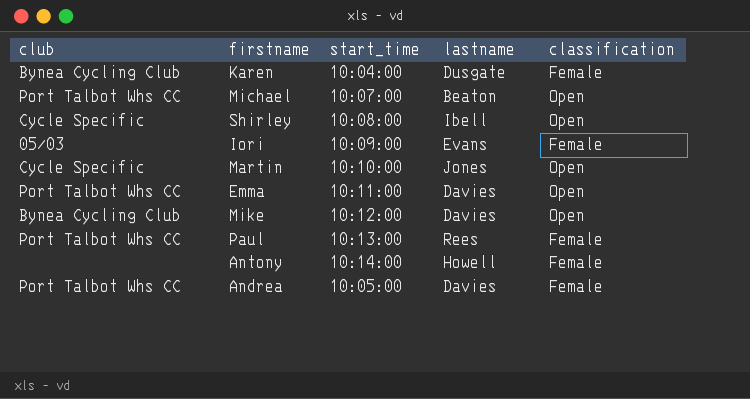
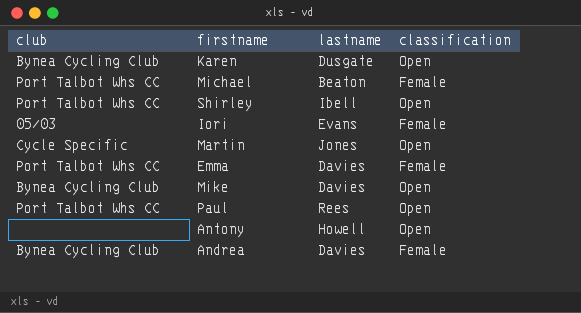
column start_time | position: 3 -> none
Karen | classification: Female -> Open
Michael | classification: Open -> Female
Shirley | club: Cycle Specific -> Port Talbot Whs CC
Emma | classification: Open -> Female
Paul | classification: Female -> Open
Antony | classification: Female -> Open
Andrea | club: Port Talbot Whs CC -> Bynea Cycling Club

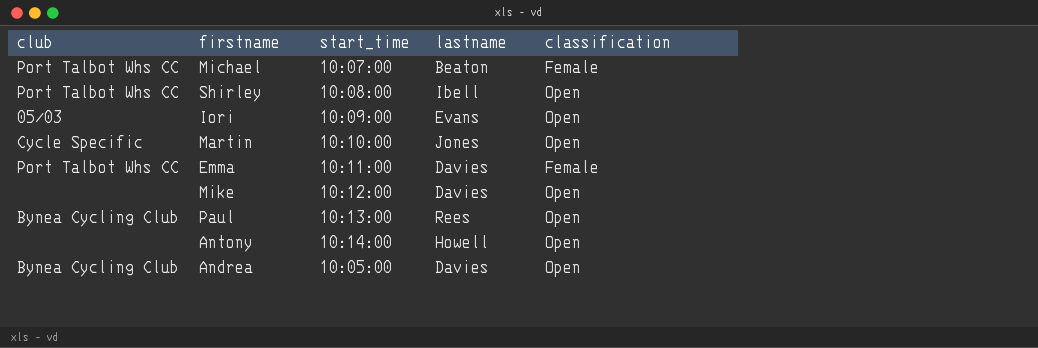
column start_time | position: none -> 3
row Karen: Bynea Cycling Club | Dusgate | Open -> none
Iori | classification: Female -> Open
Mike | club: Bynea Cycling Club -> none
Paul | club: Port Talbot Whs CC -> Bynea Cycling Club
Andrea | classification: Female -> Open

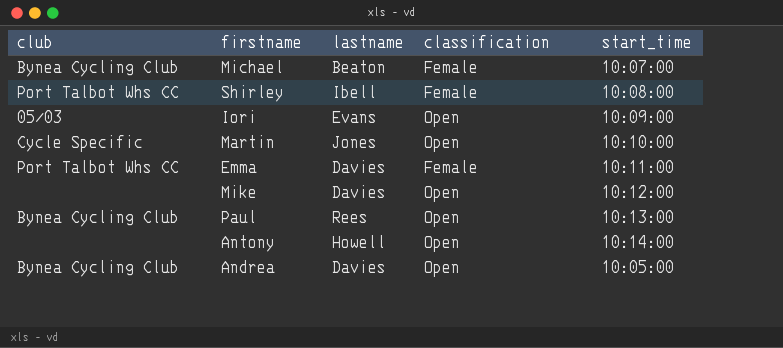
column start_time | position: 3 -> 5
Michael | club: Port Talbot Whs CC -> Bynea Cycling Club
Shirley | classification: Open -> Female

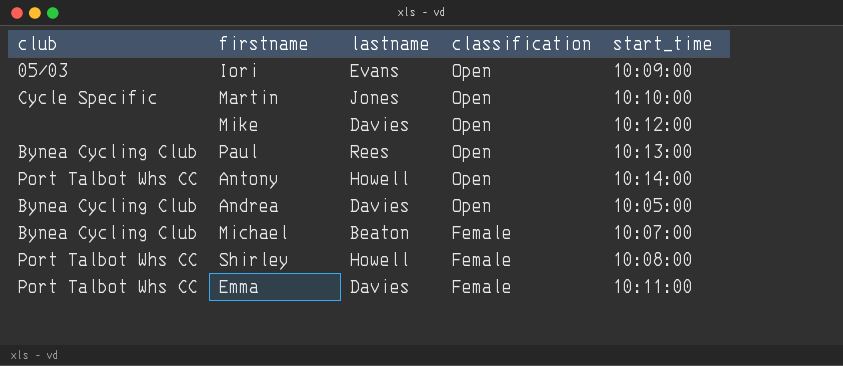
row order: none -> classification descending
Antony | club: none -> Port Talbot Whs CC
Shirley | lastname: Ibell -> Howell

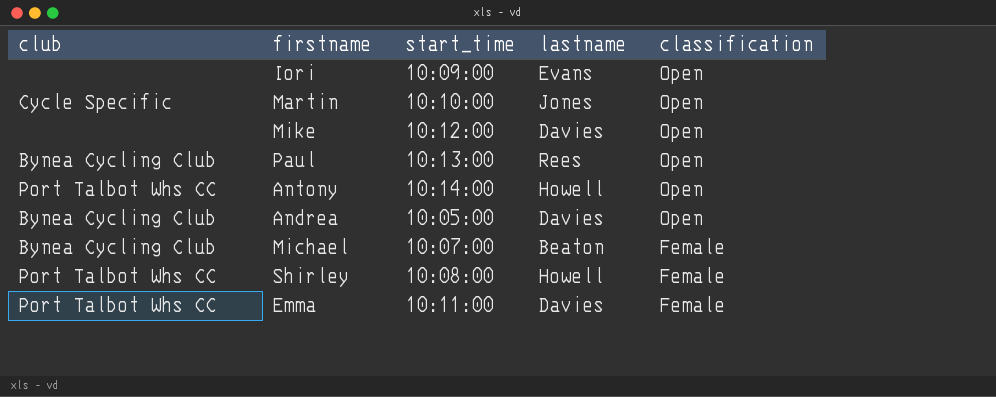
column start_time | position: 5 -> 3
Iori | club: 05/03 -> none

